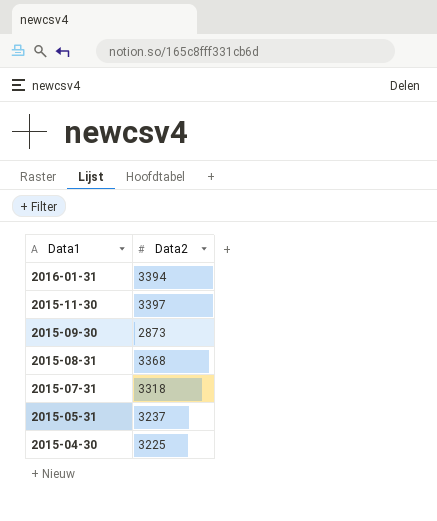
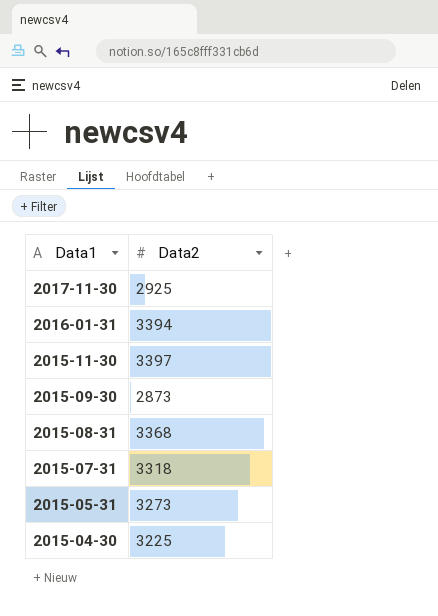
row 2017-11-30: none -> 2925
2015-05-31 | Data2: 3237 -> 3273

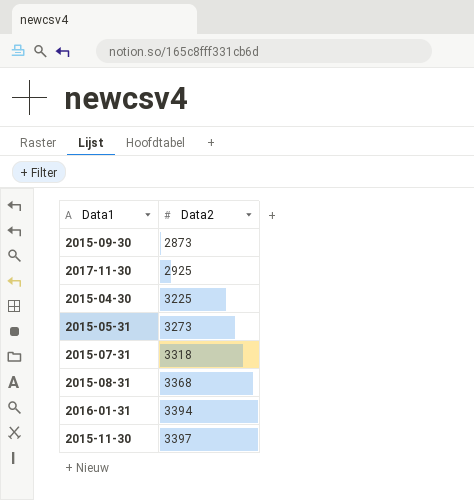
row order: Data1 descending -> Data2 ascending

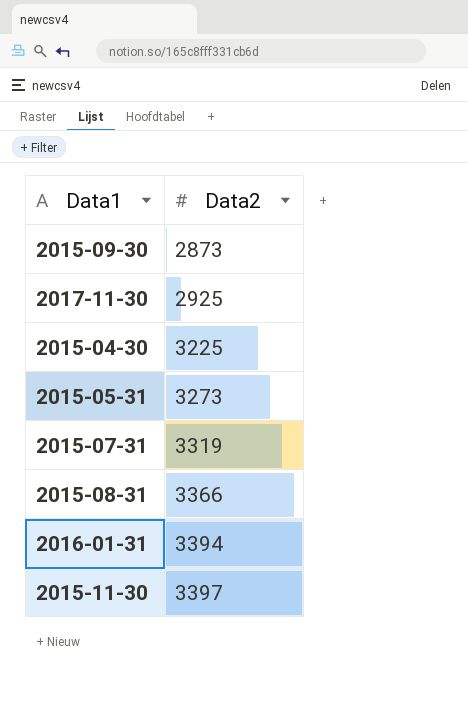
2015-07-31 | Data2: 3318 -> 3319
2015-08-31 | Data2: 3368 -> 3366

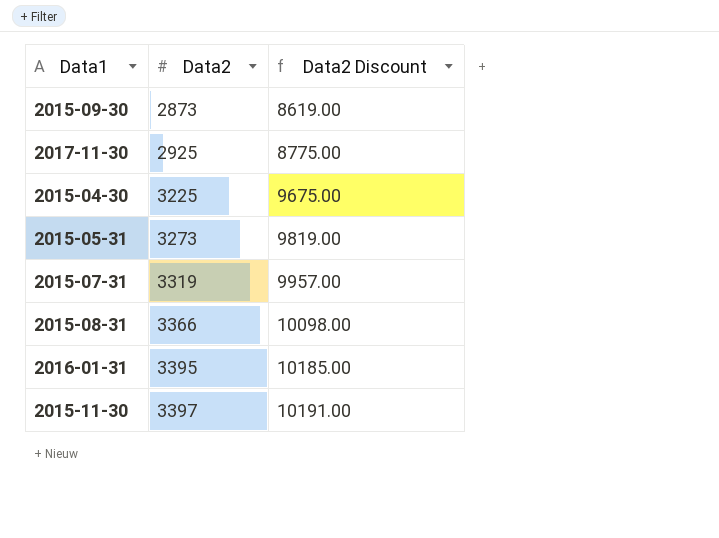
column Data2 Discount | formula: none -> [Data2] * 3
2016-01-31 | Data2: 3394 -> 3395

